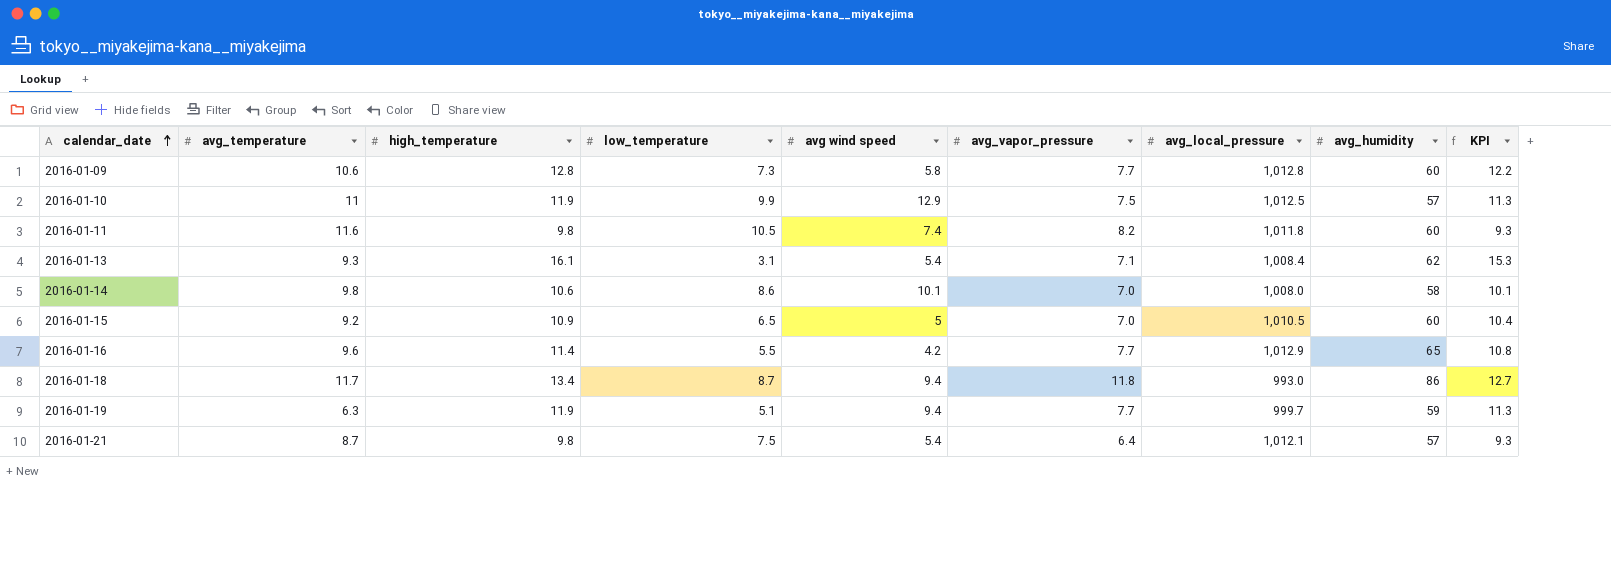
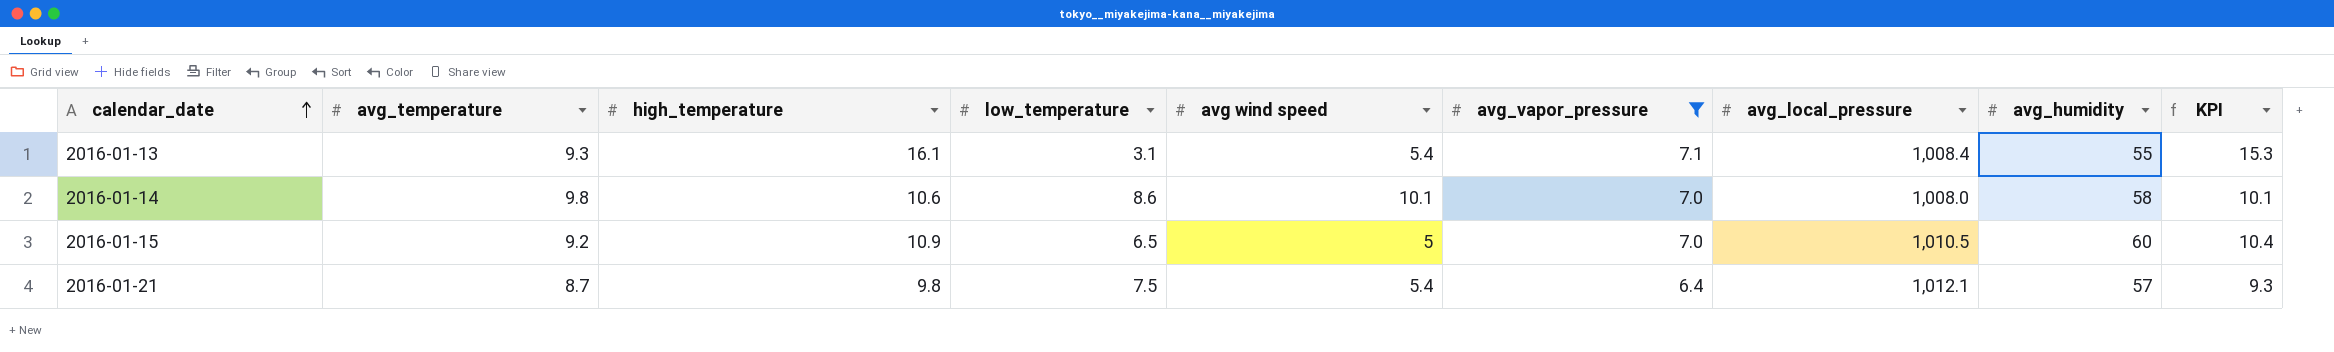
filter: none -> avg_vapor_pressure <= 7.1
2016-01-13 | avg_humidity: 62 -> 55

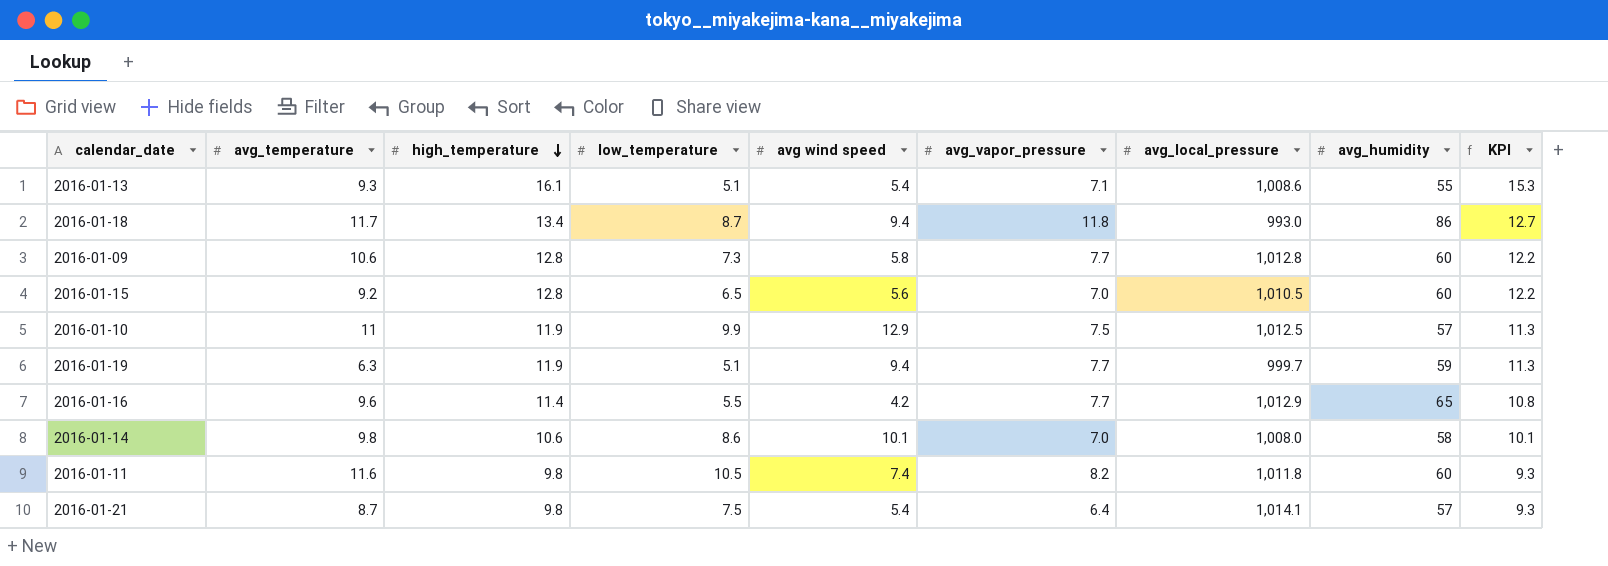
filter: avg_vapor_pressure <= 7.1 -> none
row order: calendar_date ascending -> high_temperature descending
2016-01-13 | low_temperature: 3.1 -> 5.1
2016-01-13 | avg_local_pressure: 1,008.4 -> 1,008.6
2016-01-15 | high_temperature: 10.9 -> 12.8
2016-01-15 | avg wind speed: 5 -> 5.6
2016-01-15 | KPI: 10.4 -> 12.2
2016-01-21 | avg_local_pressure: 1,012.1 -> 1,014.1

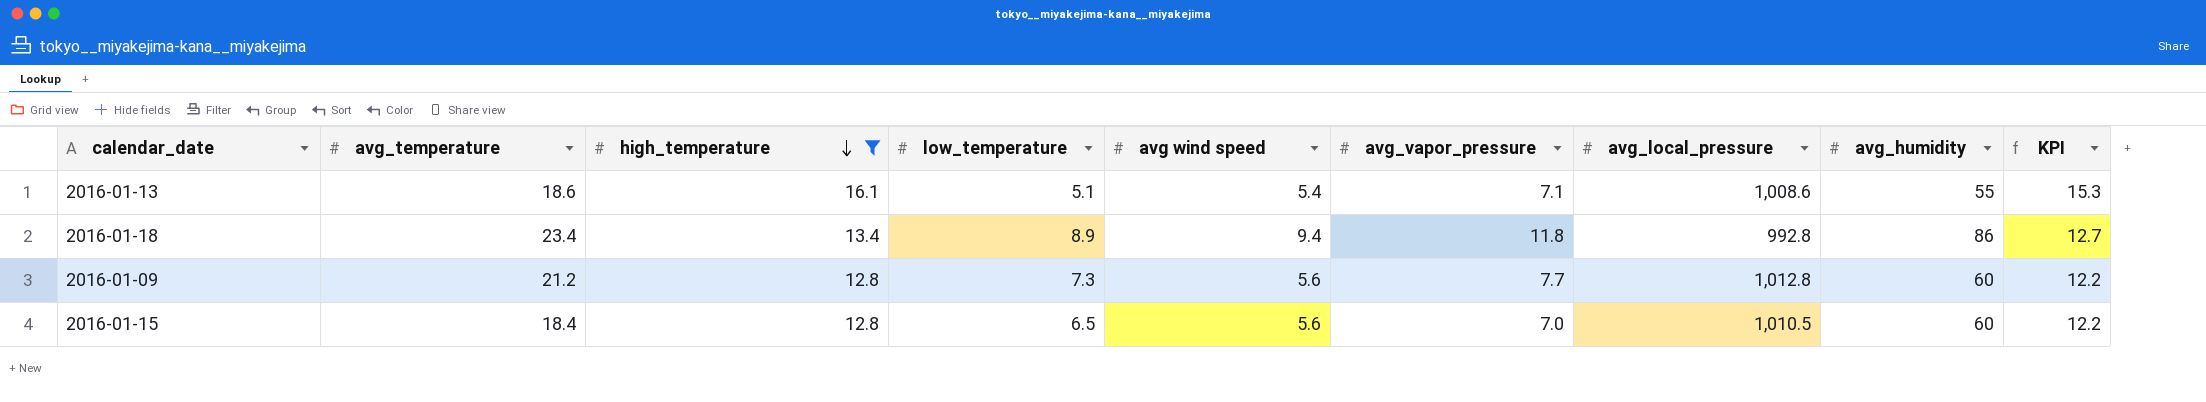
filter: none -> high_temperature >= 12.8
2016-01-13 | avg_temperature: 9.3 -> 18.6
2016-01-18 | avg_temperature: 11.7 -> 23.4
2016-01-18 | low_temperature: 8.7 -> 8.9
2016-01-18 | avg_local_pressure: 993.0 -> 992.8
2016-01-09 | avg_temperature: 10.6 -> 21.2
2016-01-09 | avg wind speed: 5.8 -> 5.6
2016-01-15 | avg_temperature: 9.2 -> 18.4

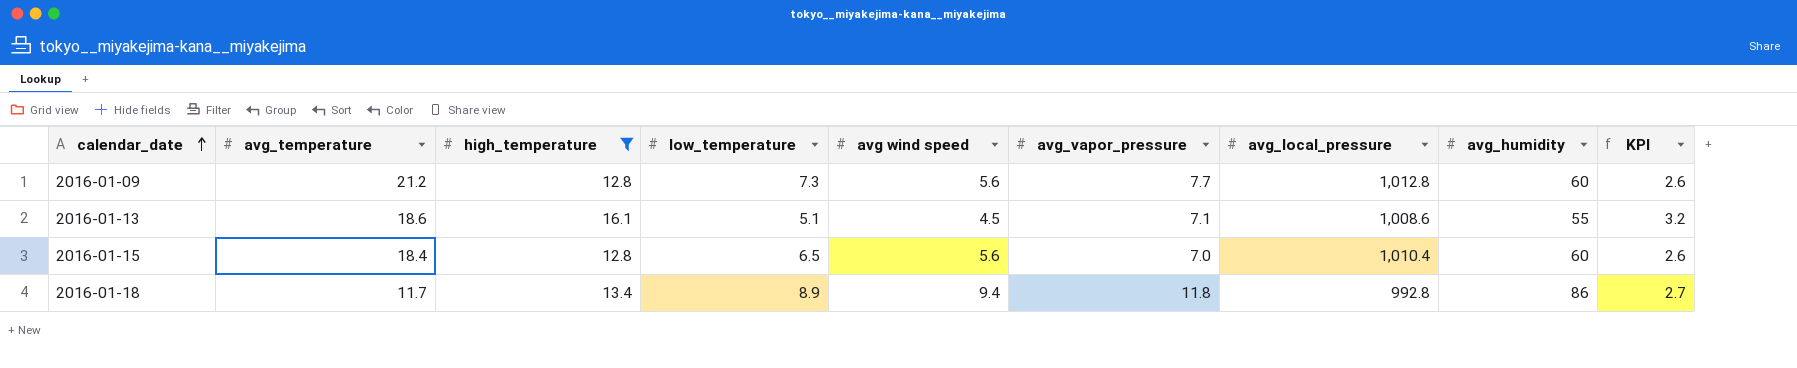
row order: high_temperature descending -> calendar_date ascending
column KPI | formula: [high_temperature] * 0.95 -> [high_temperature] * 0.2
2016-01-13 | avg wind speed: 5.4 -> 4.5
2016-01-15 | avg_local_pressure: 1,010.5 -> 1,010.4
2016-01-18 | avg_temperature: 23.4 -> 11.7

